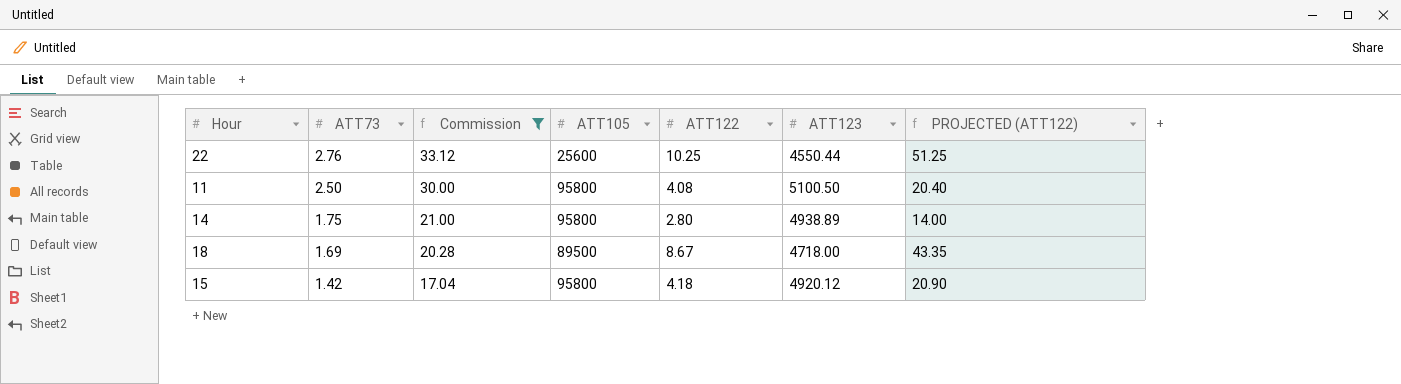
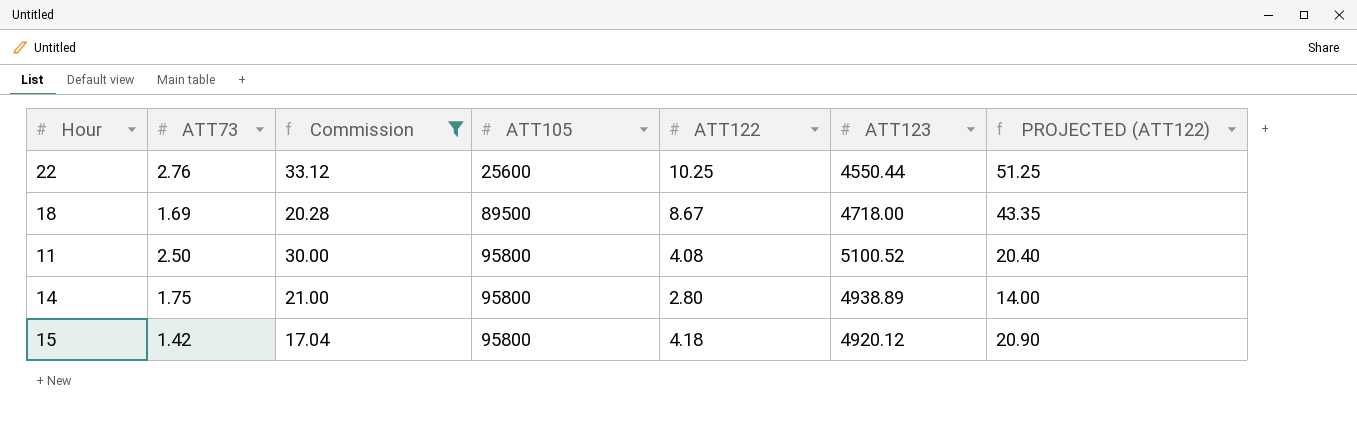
row order: ATT73 descending -> ATT105 ascending
11 | ATT123: 5100.50 -> 5100.52

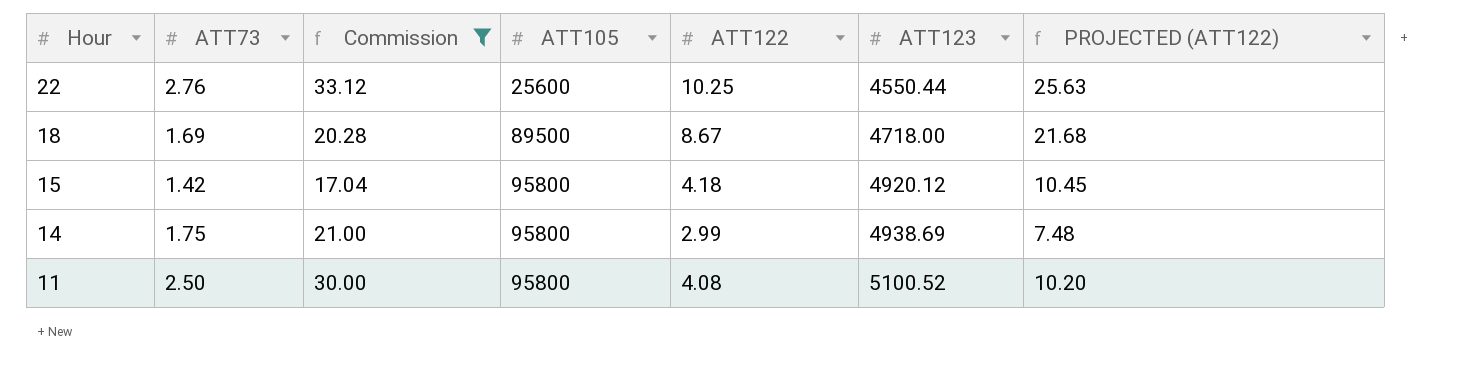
row order: ATT105 ascending -> Hour descending
column PROJECTED (ATT122) | formula: [ATT122] * 5 -> [ATT122] * 2.5
14 | ATT122: 2.80 -> 2.99
14 | ATT123: 4938.89 -> 4938.69

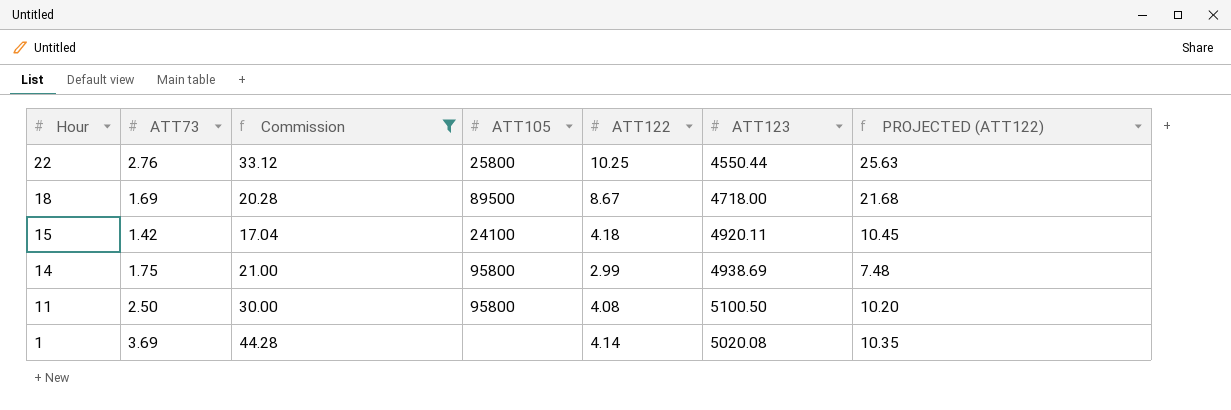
22 | ATT105: 25600 -> 25800
15 | ATT105: 95800 -> 24100
15 | ATT123: 4920.12 -> 4920.11
11 | ATT123: 5100.52 -> 5100.50
row 1: none -> 3.69 | 44.28 | none | 4.14 | 5020.08 | 10.35

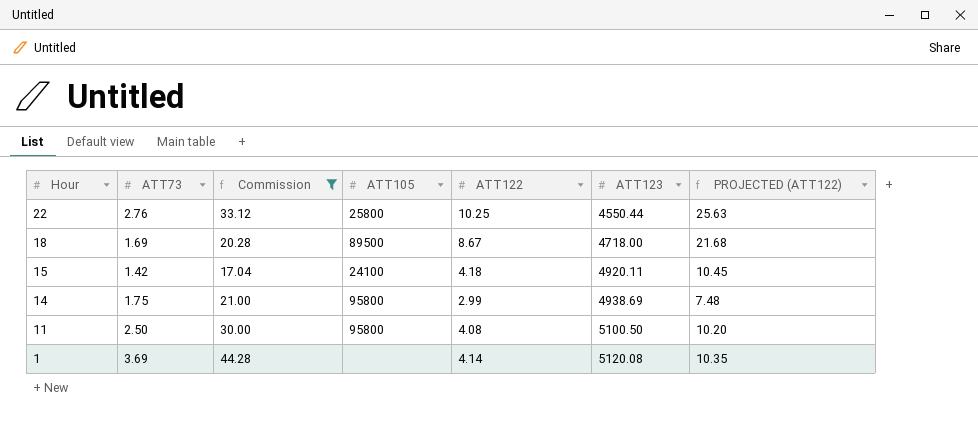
1 | ATT123: 5020.08 -> 5120.08

